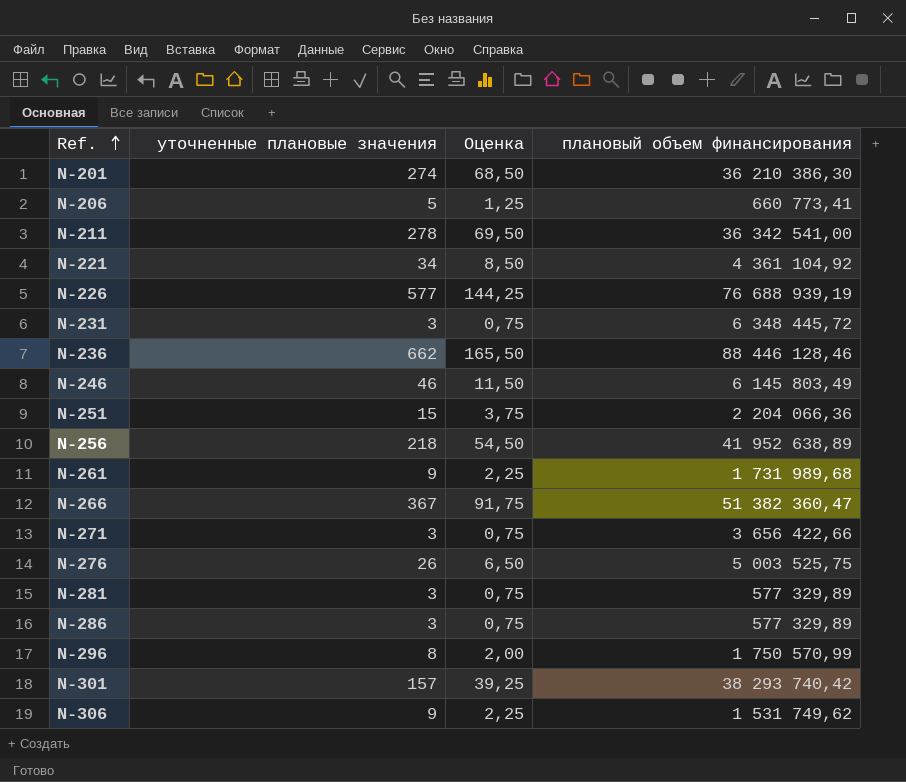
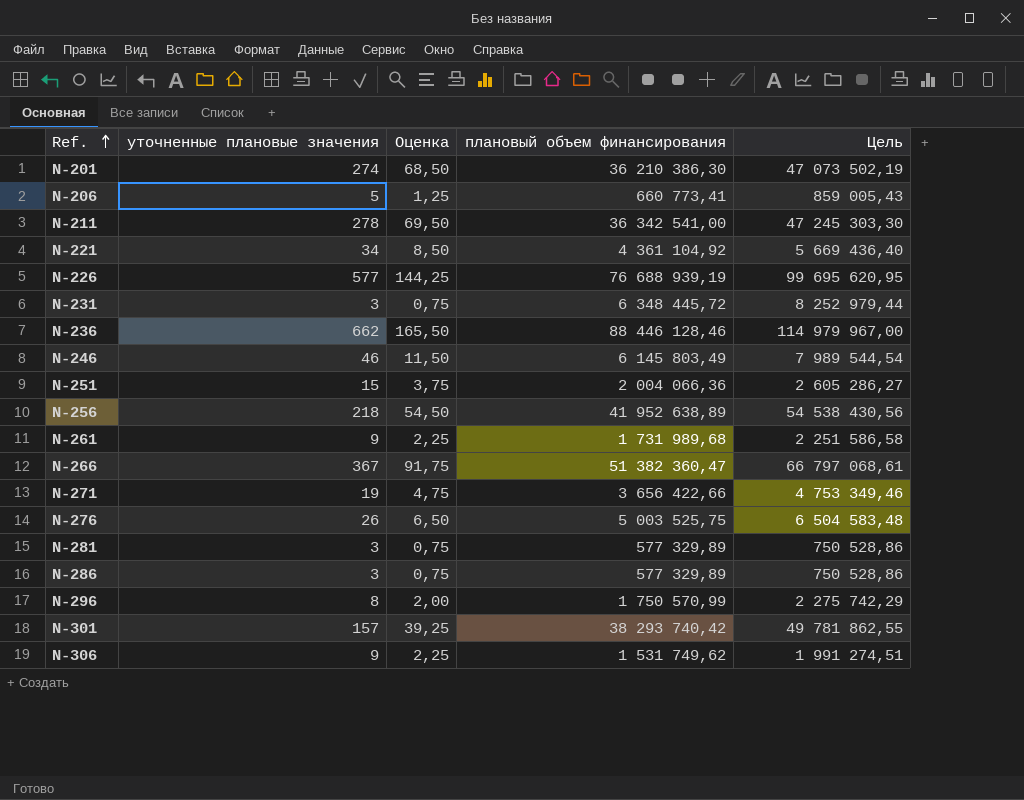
column Цель | formula: none -> [плановый объем финансирования] * 1,3
N-251 | плановый объем финансирования: 2 204 066,36 -> 2 004 066,36
N-271 | уточненные плановые значения: 3 -> 19
N-271 | Оценка: 0,75 -> 4,75

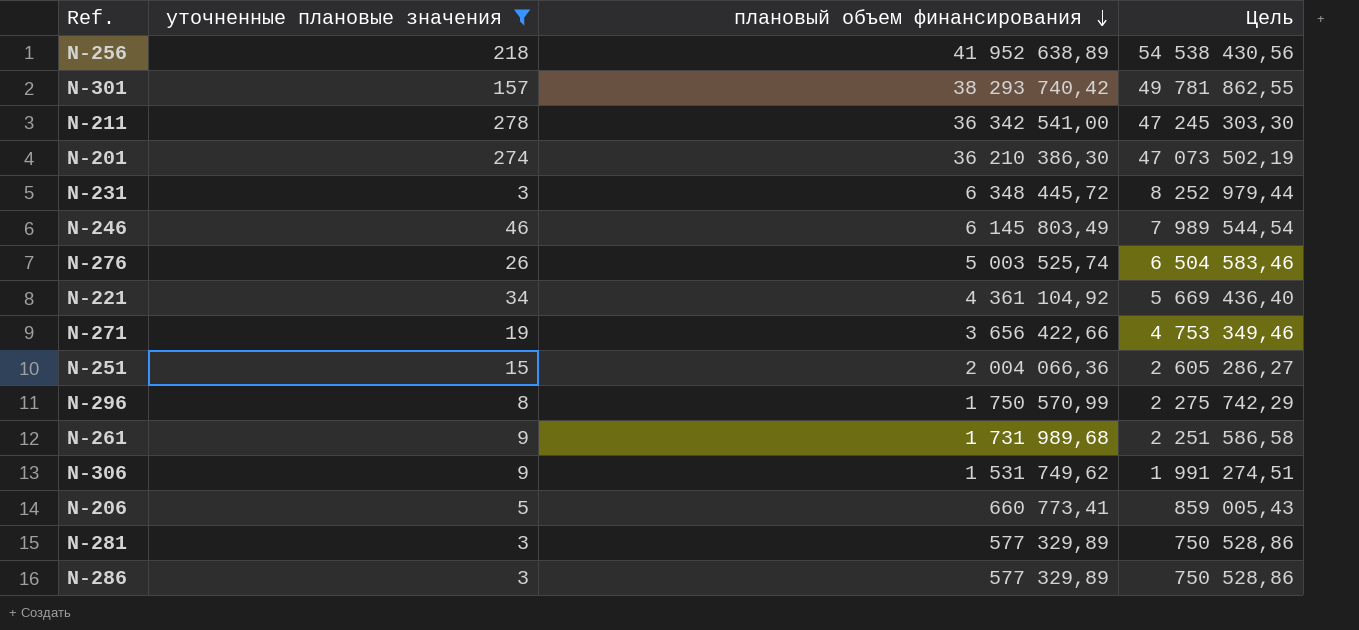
filter: none -> уточненные плановые значения <= 278
row order: Ref. ascending -> плановый объем финансирования descending
column Оценка | formula: [уточненные плановые значения] * 0,25 -> none
N-276 | плановый объем финансирования: 5 003 525,75 -> 5 003 525,74
N-276 | Цель: 6 504 583,48 -> 6 504 583,46

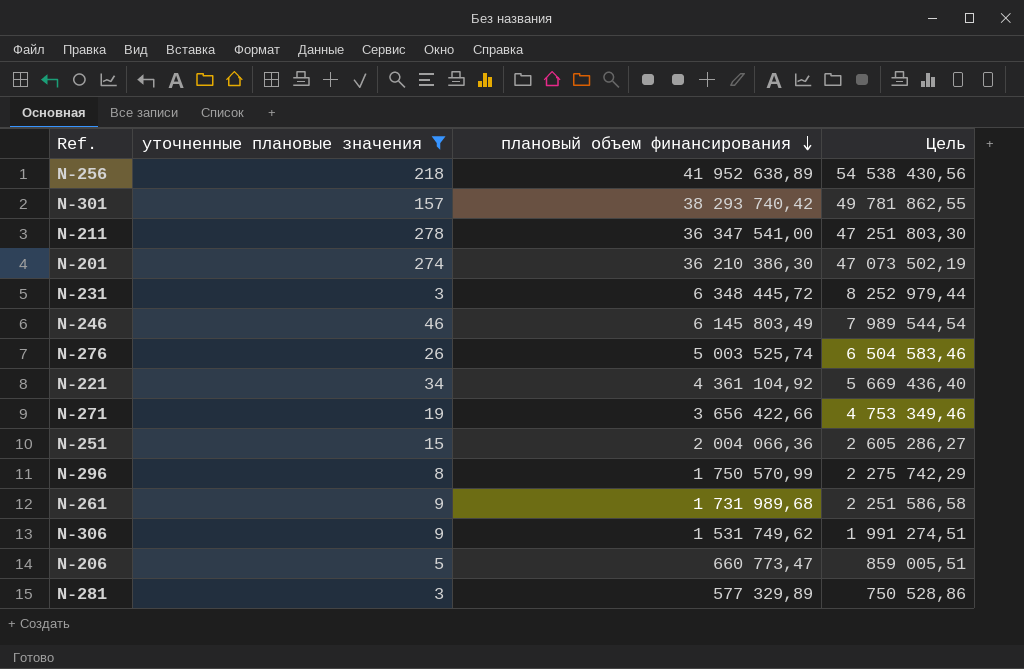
row N-286: 3 | 577 329,89 | 750 528,86 -> none
N-211 | плановый объем финансирования: 36 342 541,00 -> 36 347 541,00
N-211 | Цель: 47 245 303,30 -> 47 251 803,30
N-206 | плановый объем финансирования: 660 773,41 -> 660 773,47
N-206 | Цель: 859 005,43 -> 859 005,51

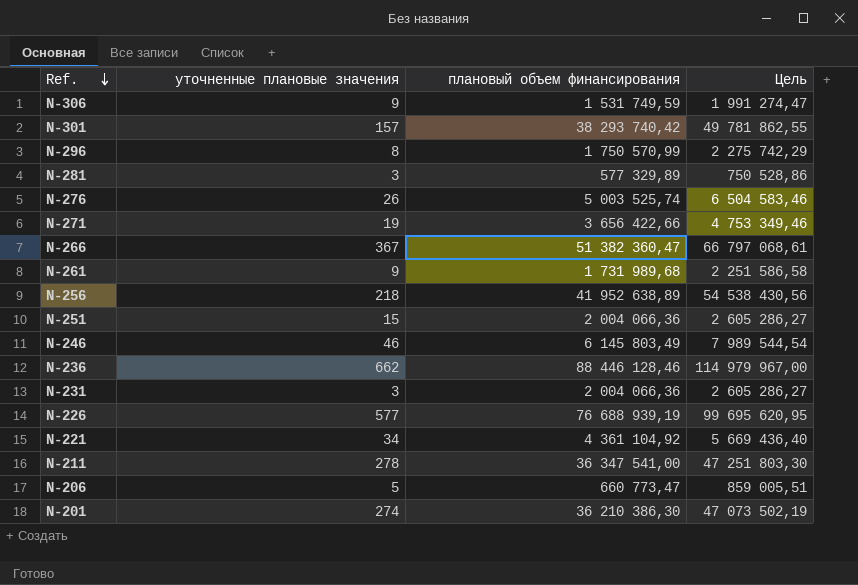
filter: уточненные плановые значения <= 278 -> none
row order: плановый объем финансирования descending -> Ref. descending
N-306 | плановый объем финансирования: 1 531 749,62 -> 1 531 749,59
N-306 | Цель: 1 991 274,51 -> 1 991 274,47
N-231 | плановый объем финансирования: 6 348 445,72 -> 2 004 066,36
N-231 | Цель: 8 252 979,44 -> 2 605 286,27

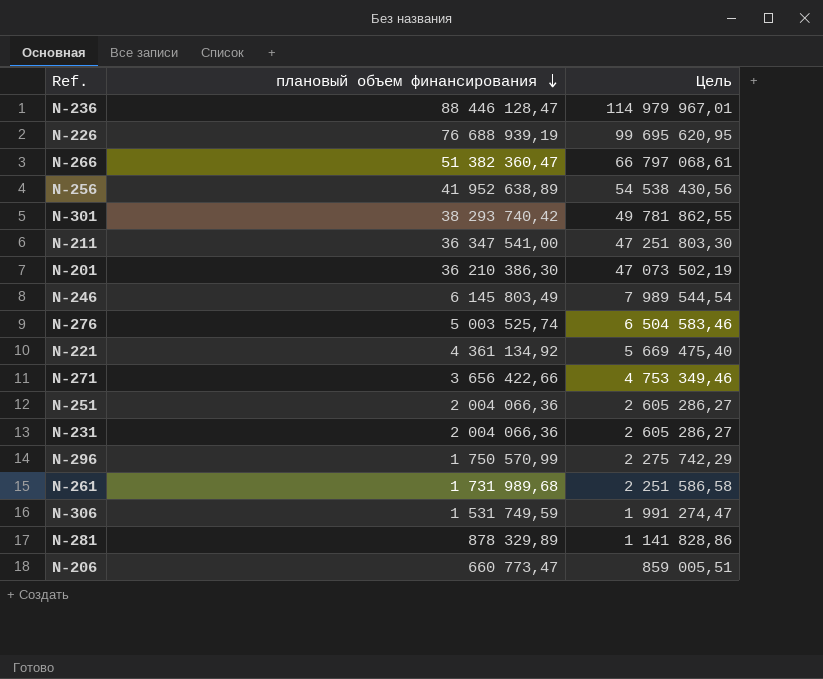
row order: Ref. descending -> плановый объем финансирования descending
column уточненные плановые значения | position: 2 -> none
N-236 | плановый объем финансирования: 88 446 128,46 -> 88 446 128,47
N-236 | Цель: 114 979 967,00 -> 114 979 967,01
N-221 | плановый объем финансирования: 4 361 104,92 -> 4 361 134,92
N-221 | Цель: 5 669 436,40 -> 5 669 475,40
N-281 | плановый объем финансирования: 577 329,89 -> 878 329,89
N-281 | Цель: 750 528,86 -> 1 141 828,86

